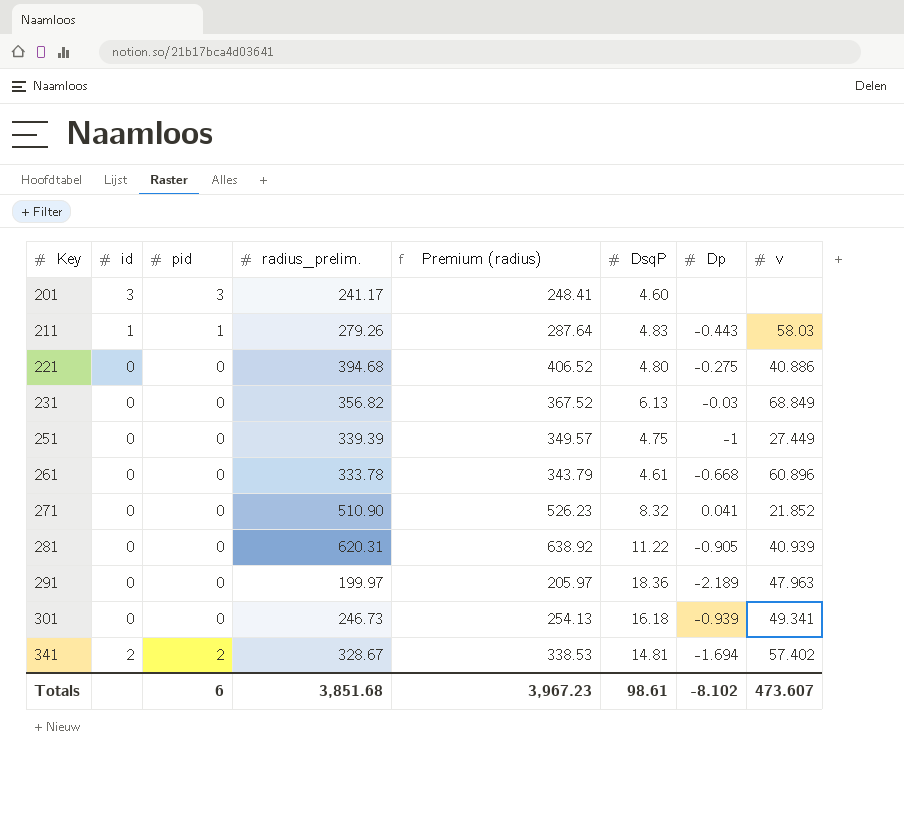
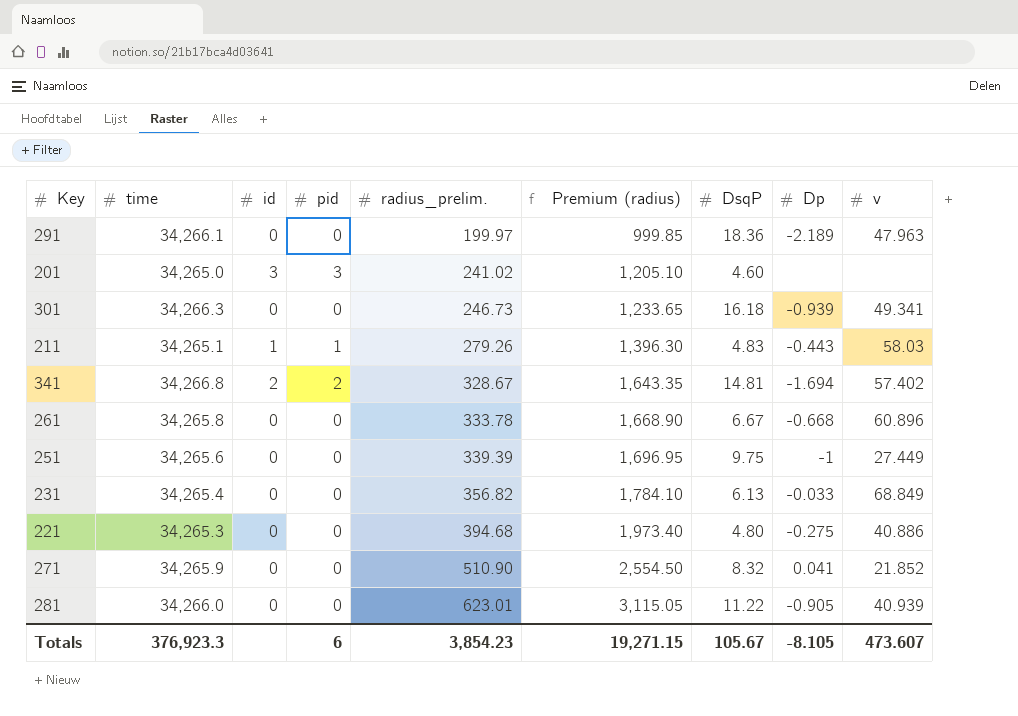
row order: Key ascending -> radius_prelim. ascending
column time | position: none -> 2
column Premium (radius) | formula: [radius_prelim.] * 1.03 -> [radius_prelim.] * 5
201 | radius_prelim.: 241.17 -> 241.02
261 | DsqP: 4.61 -> 6.67
251 | DsqP: 4.75 -> 9.75
231 | Dp: -0.03 -> -0.033
281 | radius_prelim.: 620.31 -> 623.01
Totals | radius_prelim.: 3,851.68 -> 3,854.23
Totals | Premium (radius): 3,967.23 -> 19,271.15
Totals | DsqP: 98.61 -> 105.67
Totals | Dp: -8.102 -> -8.105

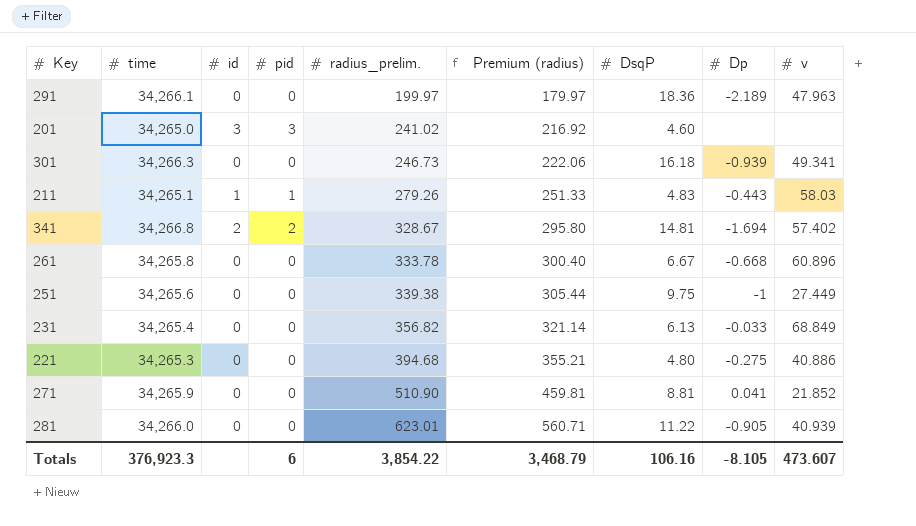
column Premium (radius) | formula: [radius_prelim.] * 5 -> [radius_prelim.] * 0.9
251 | radius_prelim.: 339.39 -> 339.38
271 | DsqP: 8.32 -> 8.81
Totals | radius_prelim.: 3,854.23 -> 3,854.22
Totals | Premium (radius): 19,271.15 -> 3,468.79
Totals | DsqP: 105.67 -> 106.16

